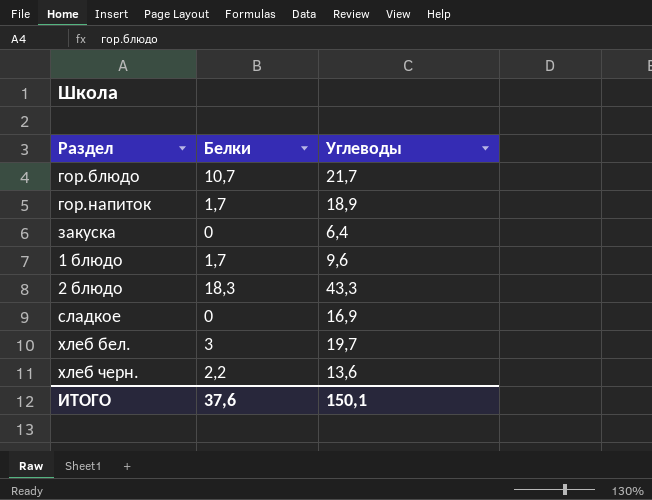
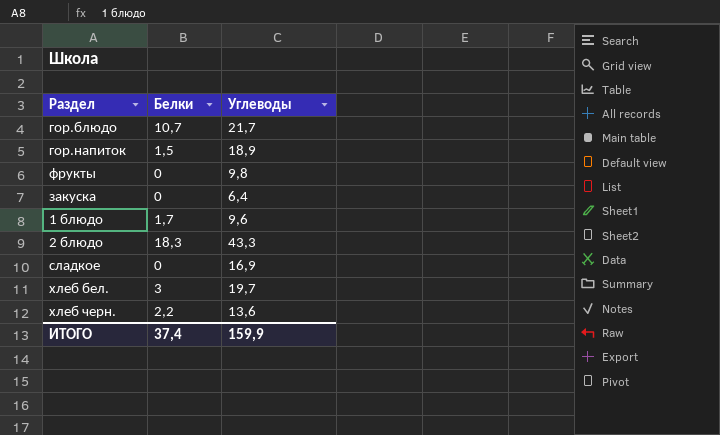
гор.напиток | Белки: 1,7 -> 1,5
row фрукты: none -> 0 | 9,8
ИТОГО | Белки: 37,6 -> 37,4
ИТОГО | Углеводы: 150,1 -> 159,9

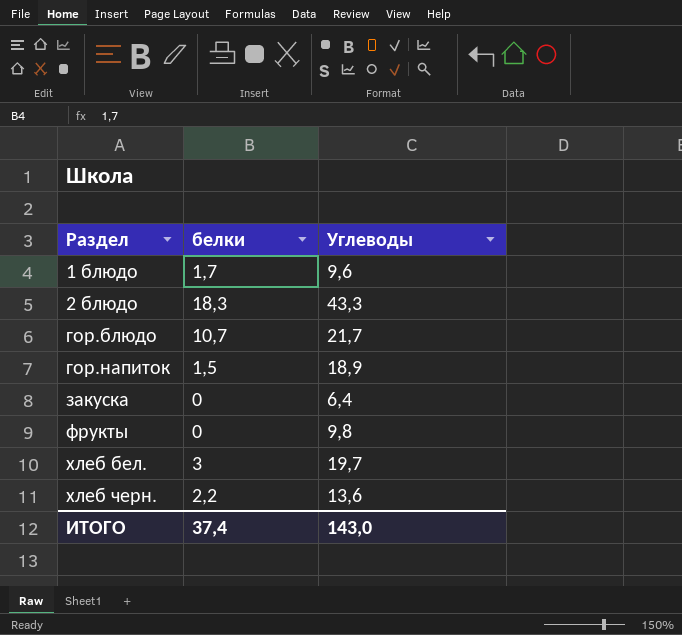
row order: none -> Раздел ascending
column name: Белки -> белки
row сладкое: 0 | 16,9 -> none
ИТОГО | Углеводы: 159,9 -> 143,0

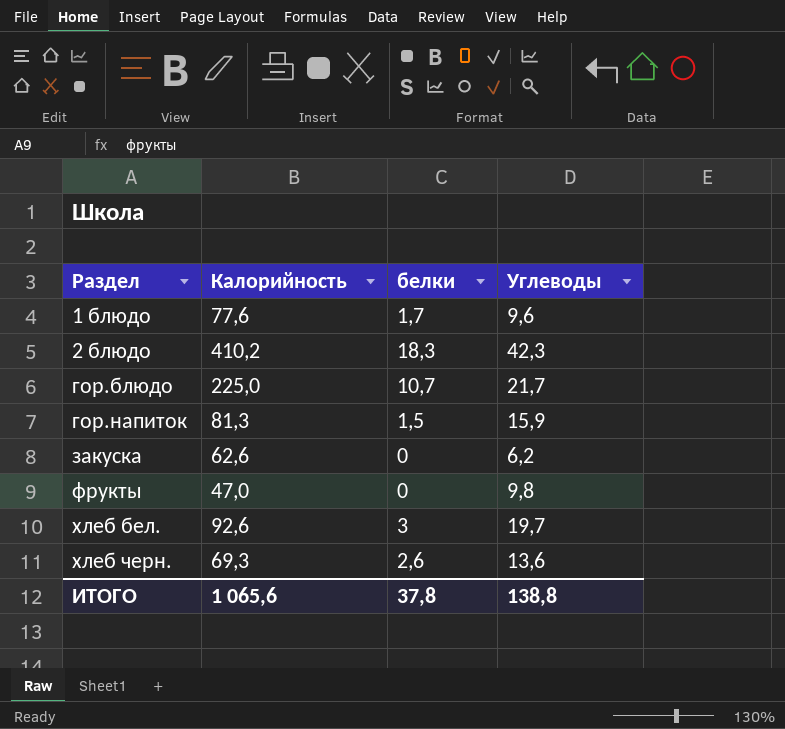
column Калорийность | position: none -> 2
2 блюдо | Углеводы: 43,3 -> 42,3
гор.напиток | Углеводы: 18,9 -> 15,9
закуска | Углеводы: 6,4 -> 6,2
хлеб черн. | белки: 2,2 -> 2,6
ИТОГО | белки: 37,4 -> 37,8
ИТОГО | Углеводы: 143,0 -> 138,8

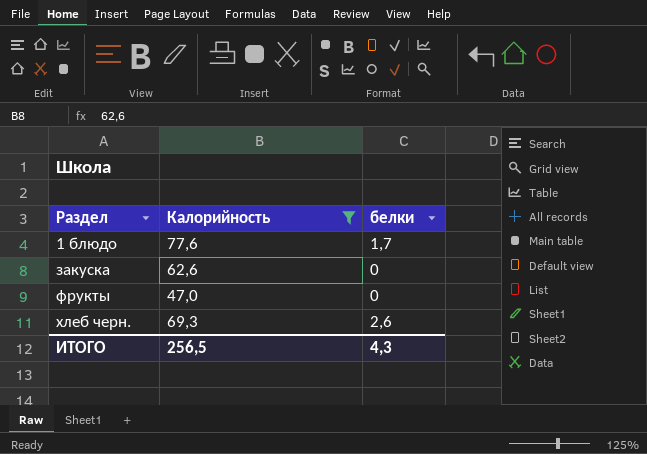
filter: none -> Калорийность <= 77,6
column Углеводы | position: 4 -> none
ИТОГО | Калорийность: 1 065,6 -> 256,5
ИТОГО | белки: 37,8 -> 4,3

